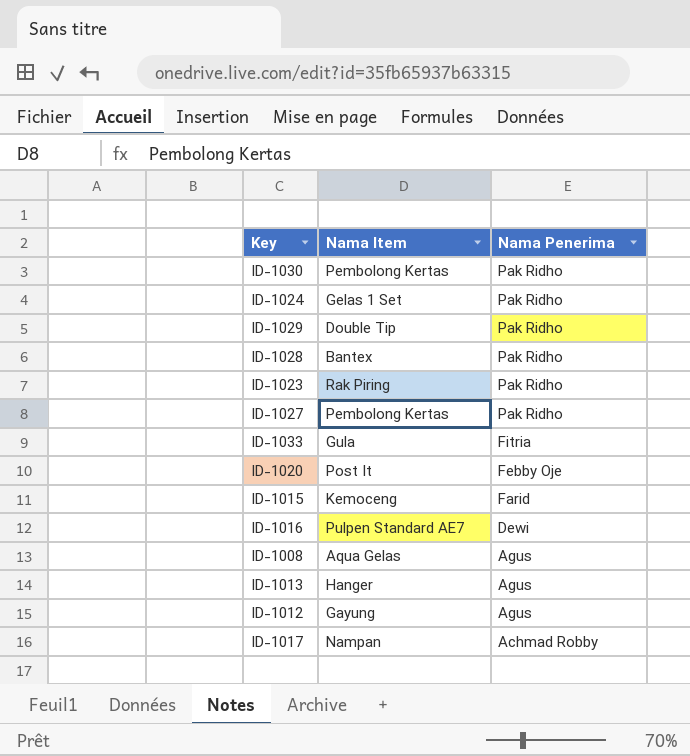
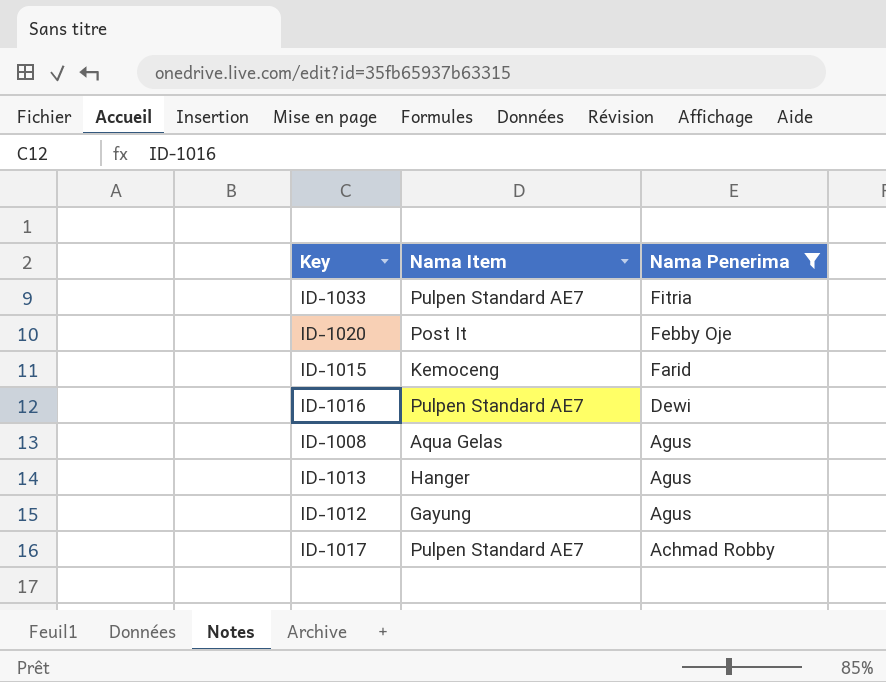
filter: none -> Nama Penerima != Pak Ridho
ID-1033 | Nama Item: Gula -> Pulpen Standard AE7
ID-1017 | Nama Item: Nampan -> Pulpen Standard AE7

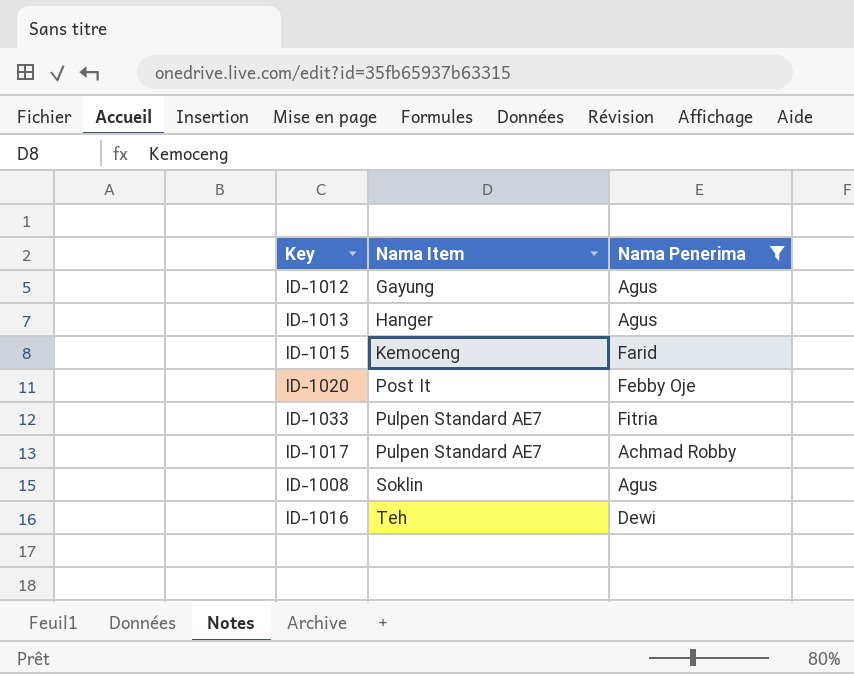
row order: Nama Penerima descending -> Nama Item ascending
ID-1008 | Nama Item: Aqua Gelas -> Soklin
ID-1016 | Nama Item: Pulpen Standard AE7 -> Teh

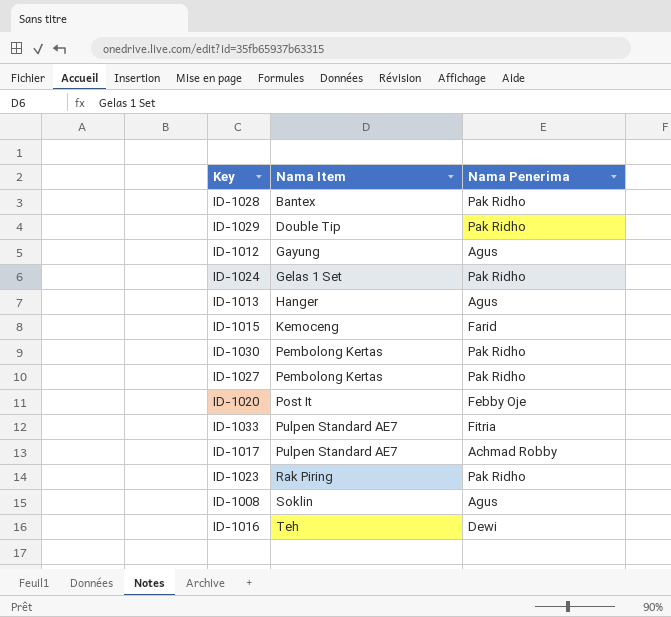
filter: Nama Penerima != Pak Ridho -> none

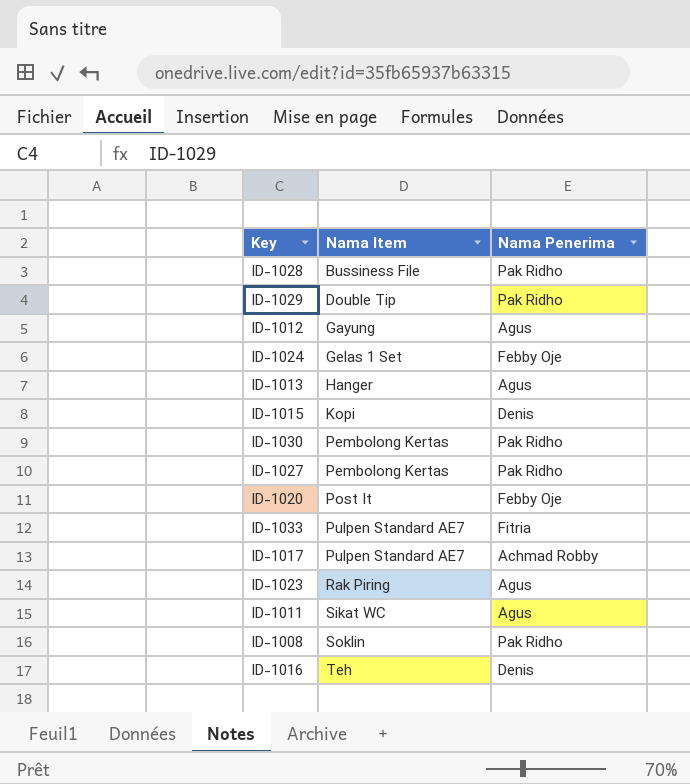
ID-1028 | Nama Item: Bantex -> Bussiness File
ID-1024 | Nama Penerima: Pak Ridho -> Febby Oje
ID-1015 | Nama Item: Kemoceng -> Kopi
ID-1015 | Nama Penerima: Farid -> Denis
ID-1023 | Nama Penerima: Pak Ridho -> Agus
row ID-1011: none -> Sikat WC | Agus
ID-1008 | Nama Penerima: Agus -> Pak Ridho
ID-1016 | Nama Penerima: Dewi -> Denis

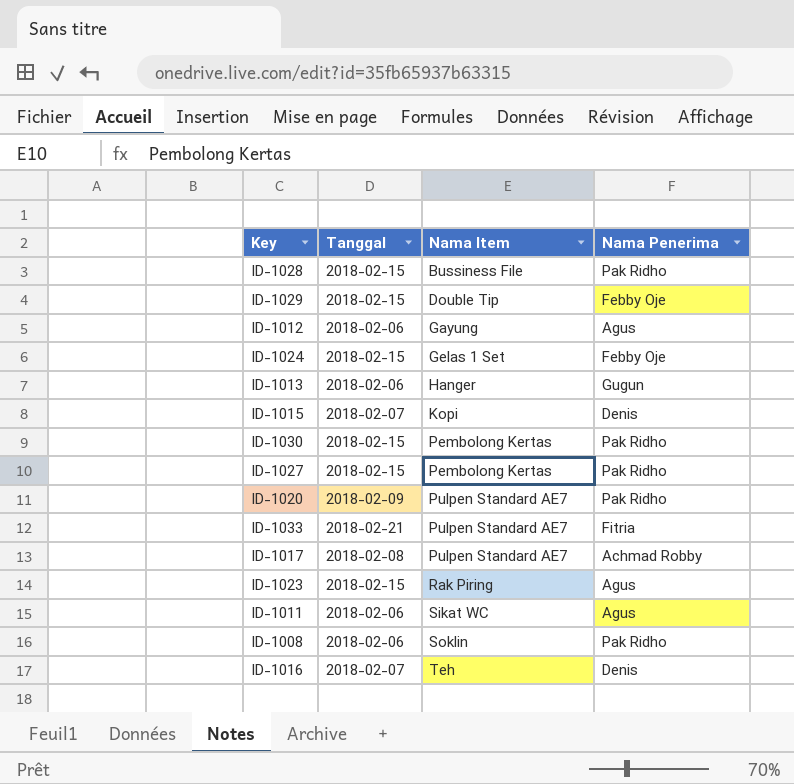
column Tanggal | position: none -> 2
ID-1029 | Nama Penerima: Pak Ridho -> Febby Oje
ID-1013 | Nama Penerima: Agus -> Gugun
ID-1020 | Nama Item: Post It -> Pulpen Standard AE7
ID-1020 | Nama Penerima: Febby Oje -> Pak Ridho

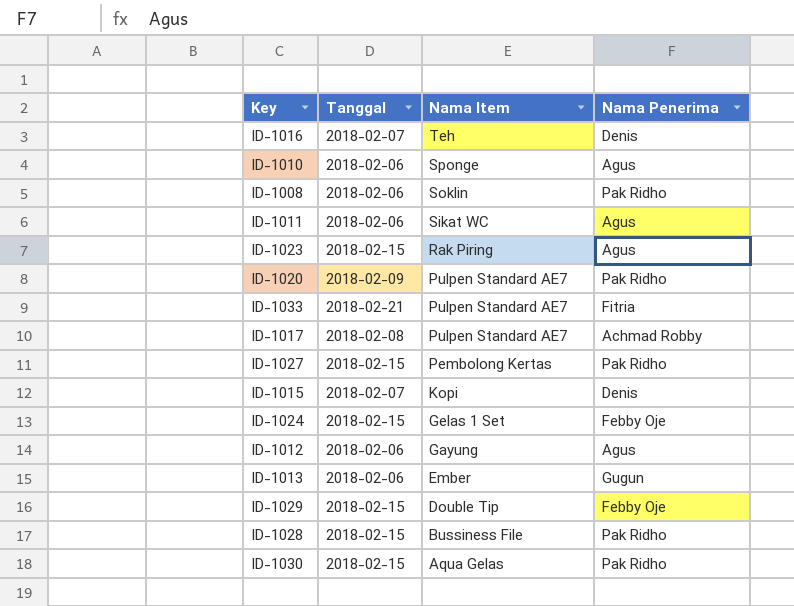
row order: Nama Item ascending -> Nama Item descending
row ID-1010: none -> 2018-02-06 | Sponge | Agus
ID-1013 | Nama Item: Hanger -> Ember
ID-1030 | Nama Item: Pembolong Kertas -> Aqua Gelas

